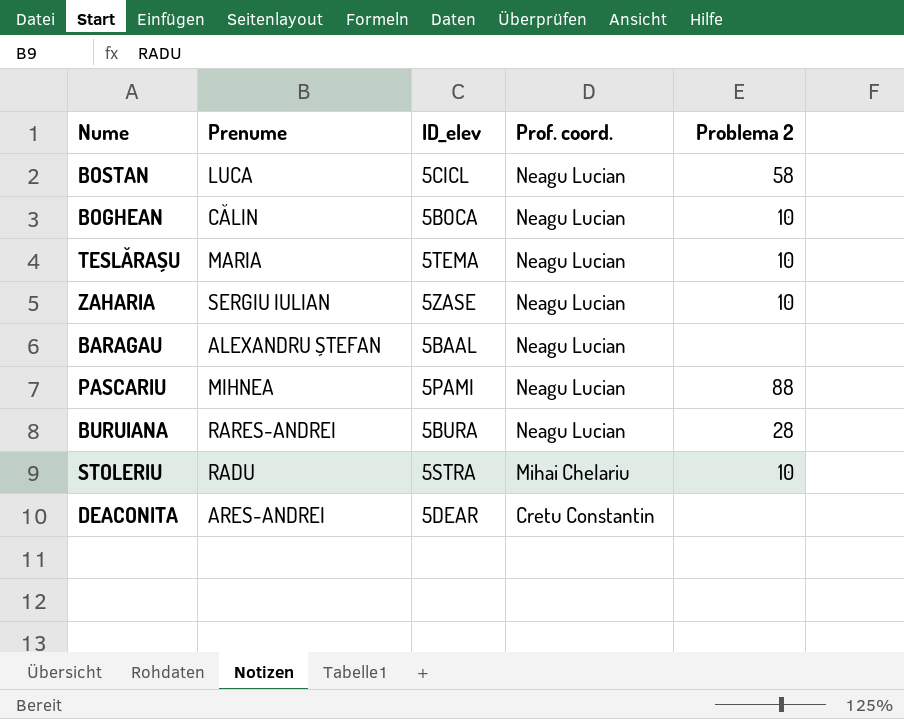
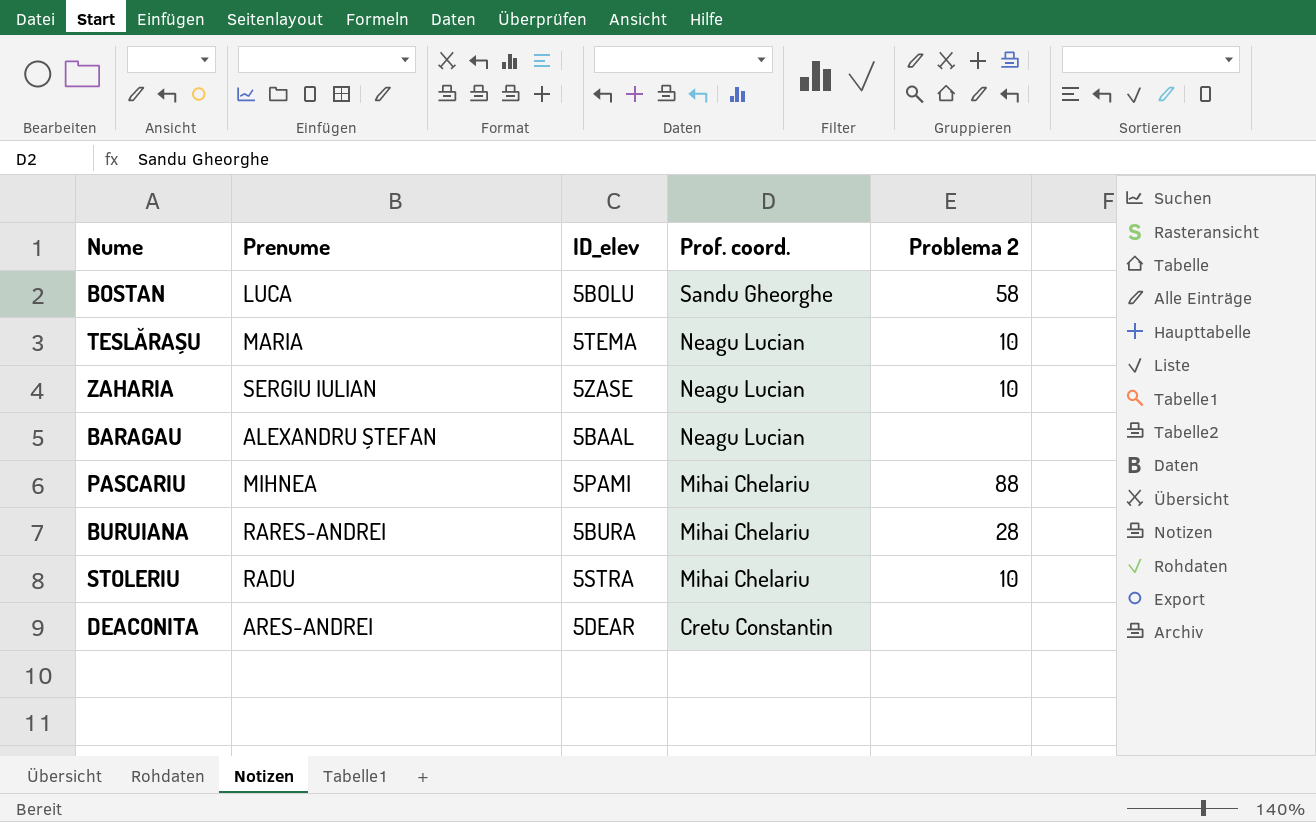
row BOGHEAN: CĂLIN | 5BOCA | Neagu Lucian | 10 -> none
BOSTAN | ID_elev: 5CICL -> 5BOLU
BOSTAN | Prof. coord.: Neagu Lucian -> Sandu Gheorghe
PASCARIU | Prof. coord.: Neagu Lucian -> Mihai Chelariu
BURUIANA | Prof. coord.: Neagu Lucian -> Mihai Chelariu

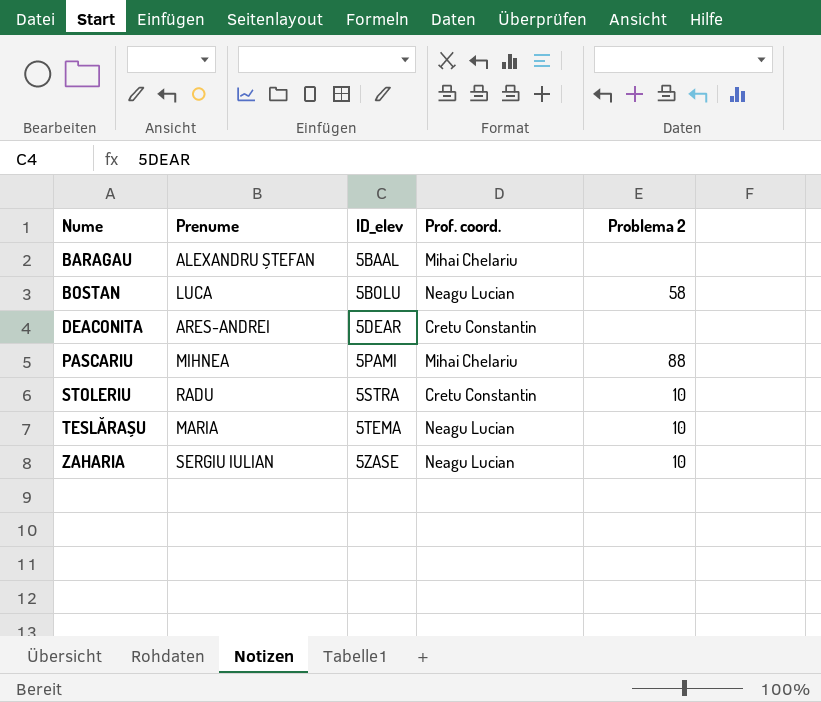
row order: Prof. coord. descending -> Nume ascending
row BURUIANA: RARES-ANDREI | 5BURA | Mihai Chelariu | 28 -> none
BARAGAU | Prof. coord.: Neagu Lucian -> Mihai Chelariu
BOSTAN | Prof. coord.: Sandu Gheorghe -> Neagu Lucian
STOLERIU | Prof. coord.: Mihai Chelariu -> Cretu Constantin

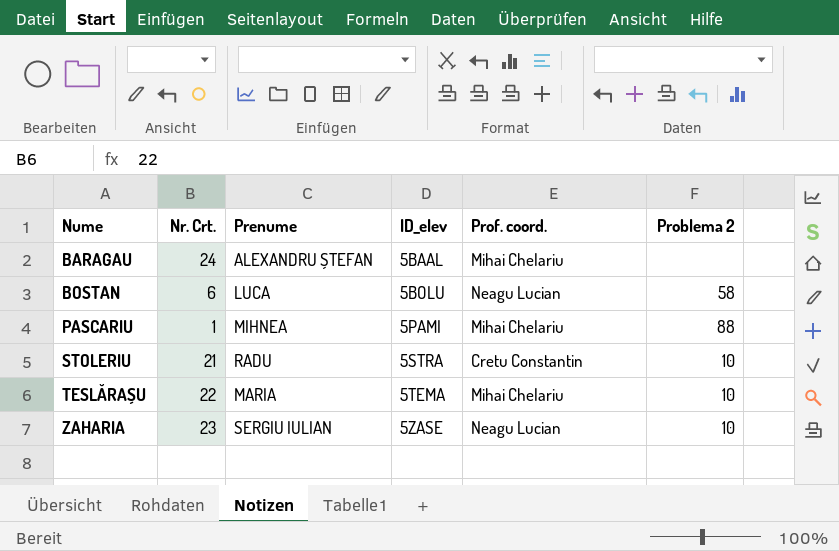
column Nr. Crt. | position: none -> 2
row DEACONITA: ARES-ANDREI | 5DEAR | Cretu Constantin | none -> none
TESLĂRAȘU | Prof. coord.: Neagu Lucian -> Mihai Chelariu

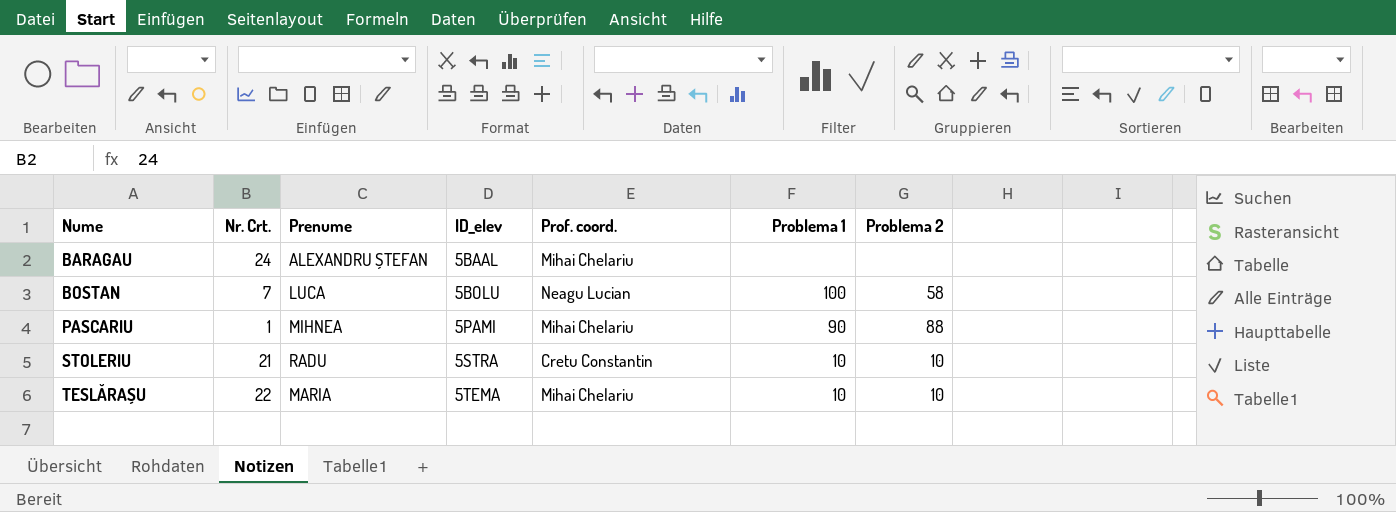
column Problema 1 | position: none -> 6
row ZAHARIA: 23 | SERGIU IULIAN | 5ZASE | Neagu Lucian | 10 -> none
BOSTAN | Nr. Crt.: 6 -> 7

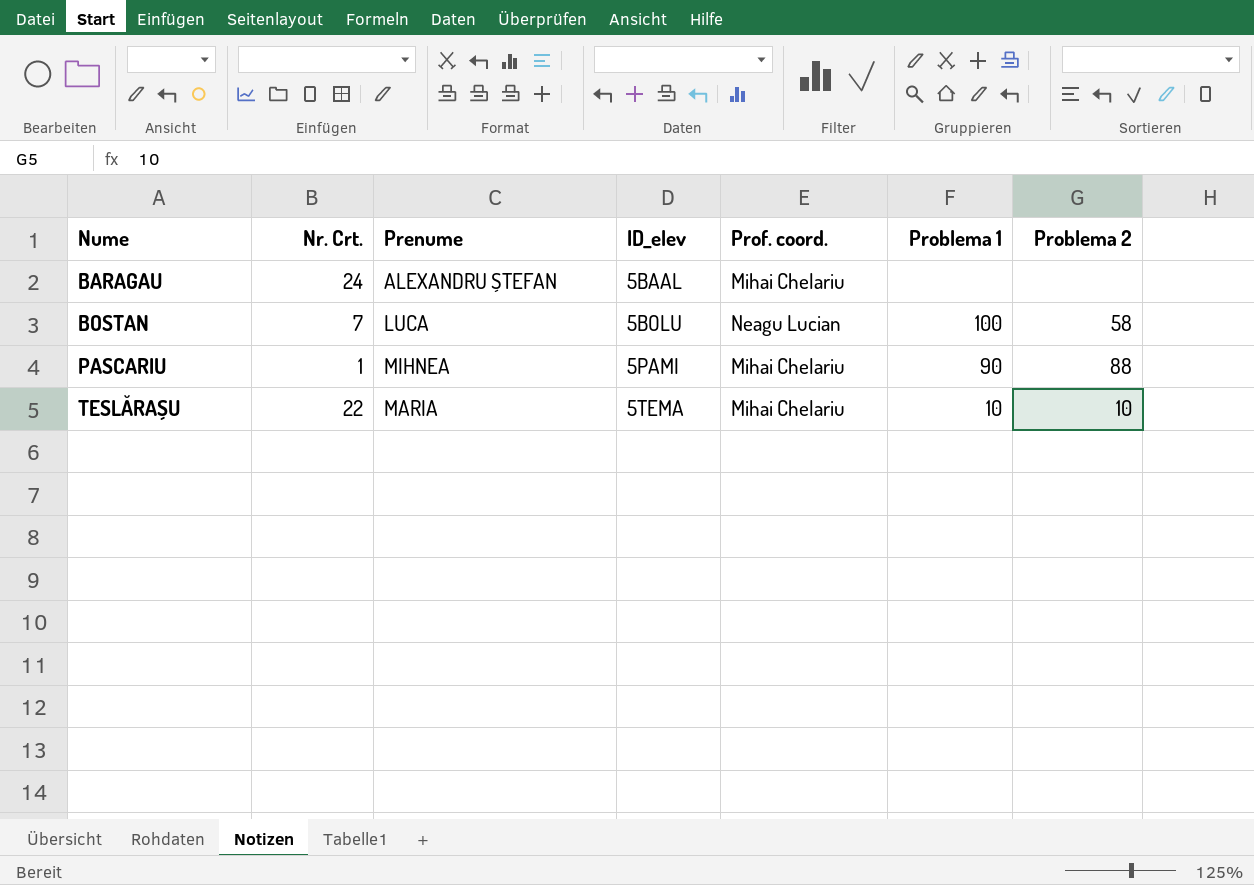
row STOLERIU: 21 | RADU | 5STRA | Cretu Constantin | 10 | 10 -> none

